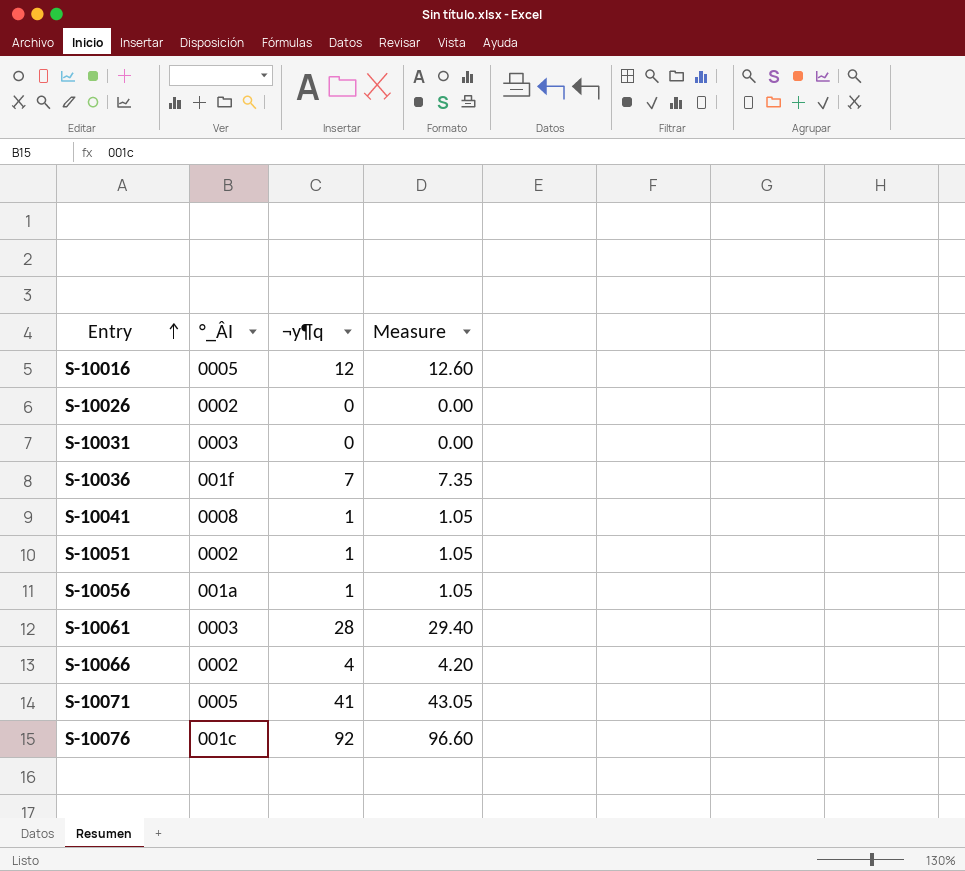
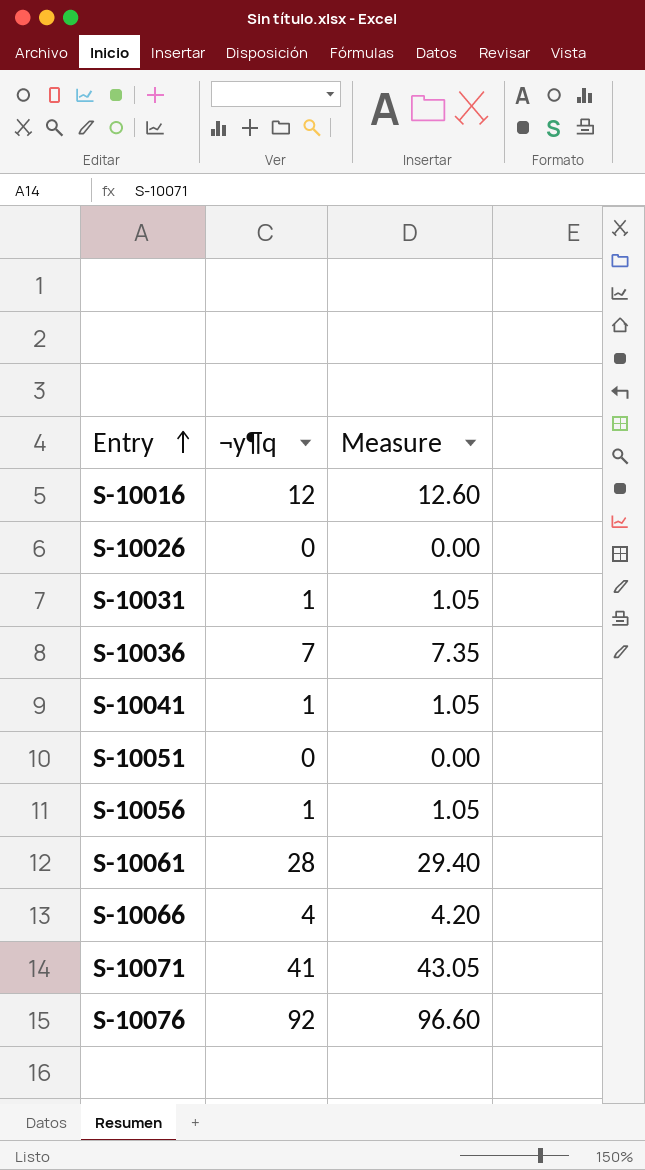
column °_ÂI | position: 2 -> none
S-10031 | ¬y¶q: 0 -> 1
S-10031 | Measure: 0.00 -> 1.05
S-10051 | ¬y¶q: 1 -> 0
S-10051 | Measure: 1.05 -> 0.00

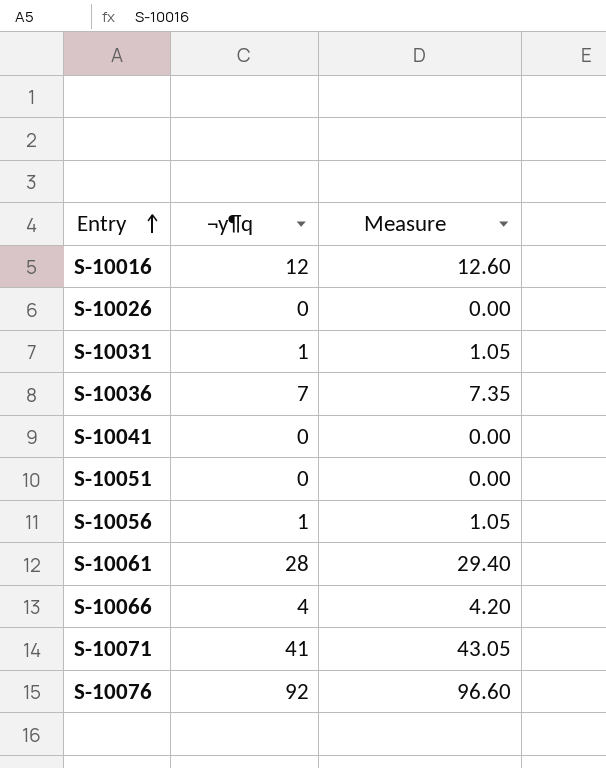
S-10041 | ¬y¶q: 1 -> 0
S-10041 | Measure: 1.05 -> 0.00

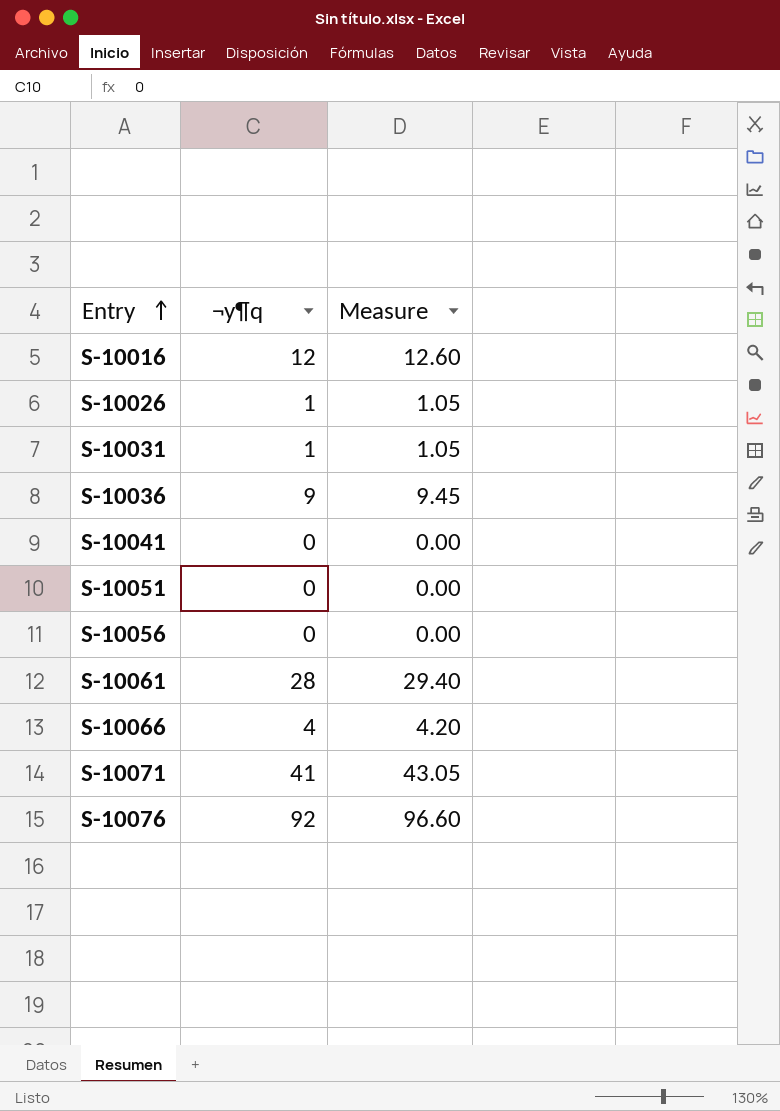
S-10026 | ¬y¶q: 0 -> 1
S-10026 | Measure: 0.00 -> 1.05
S-10036 | ¬y¶q: 7 -> 9
S-10036 | Measure: 7.35 -> 9.45
S-10056 | ¬y¶q: 1 -> 0
S-10056 | Measure: 1.05 -> 0.00

